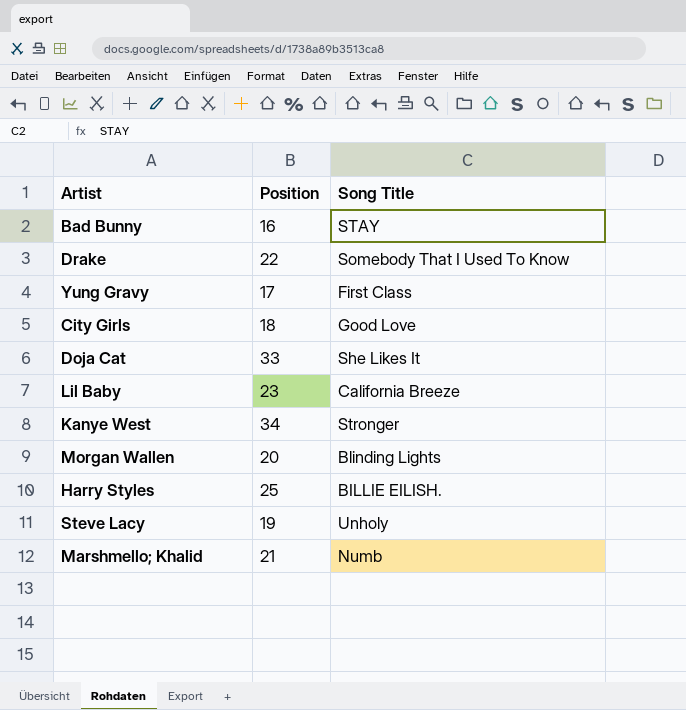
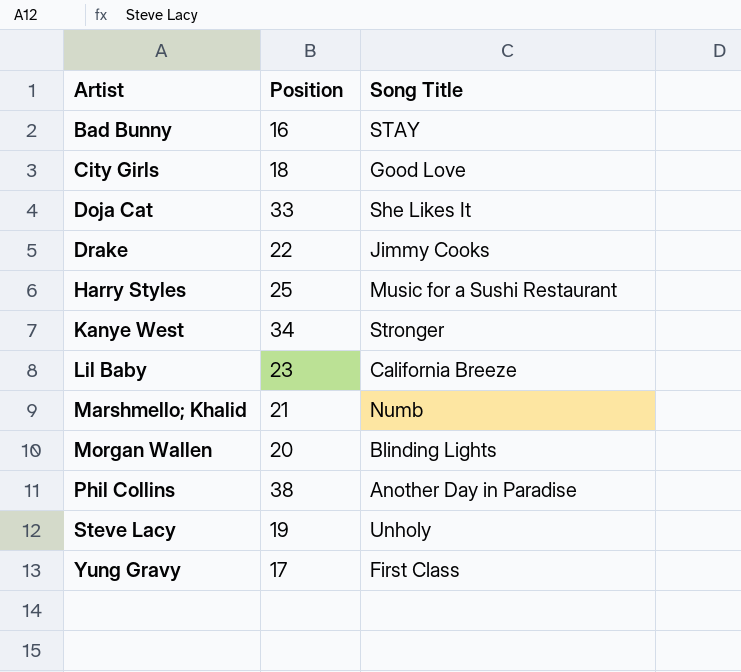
row order: none -> Artist ascending
Drake | Song Title: Somebody That I Used To Know -> Jimmy Cooks
Harry Styles | Song Title: BILLIE EILISH. -> Music for a Sushi Restaurant
row Phil Collins: none -> 38 | Another Day in Paradise

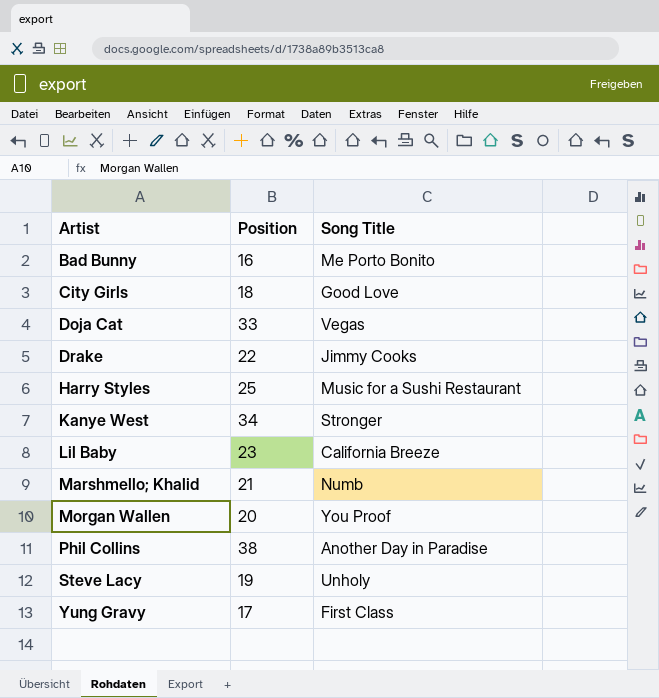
Bad Bunny | Song Title: STAY -> Me Porto Bonito
Doja Cat | Song Title: She Likes It -> Vegas
Morgan Wallen | Song Title: Blinding Lights -> You Proof

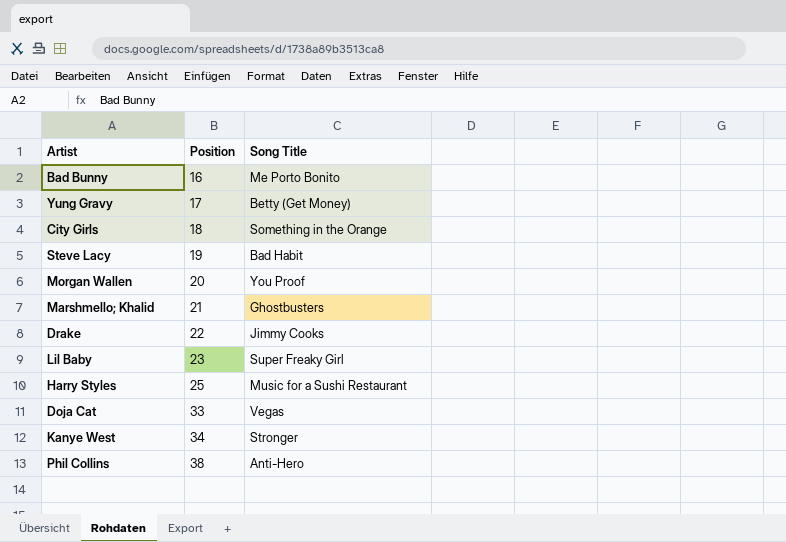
row order: Artist ascending -> Position ascending
Yung Gravy | Song Title: First Class -> Betty (Get Money)
City Girls | Song Title: Good Love -> Something in the Orange
Steve Lacy | Song Title: Unholy -> Bad Habit
Marshmello; Khalid | Song Title: Numb -> Ghostbusters
Lil Baby | Song Title: California Breeze -> Super Freaky Girl
Phil Collins | Song Title: Another Day in Paradise -> Anti-Hero

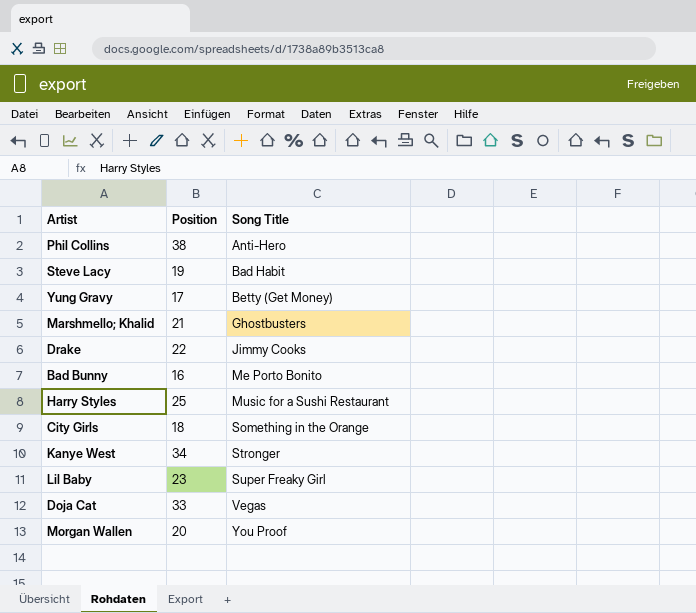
row order: Position ascending -> Song Title ascending

